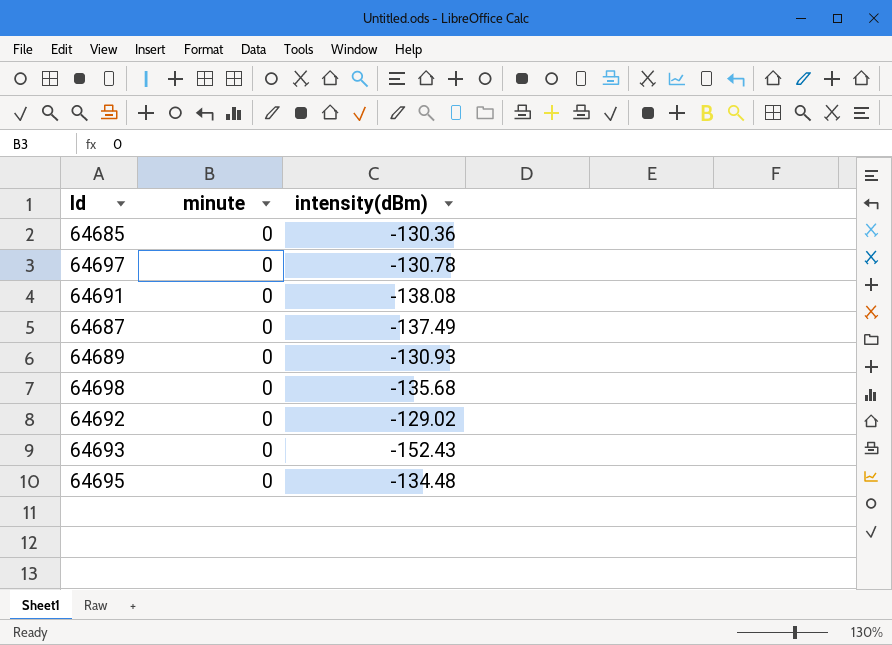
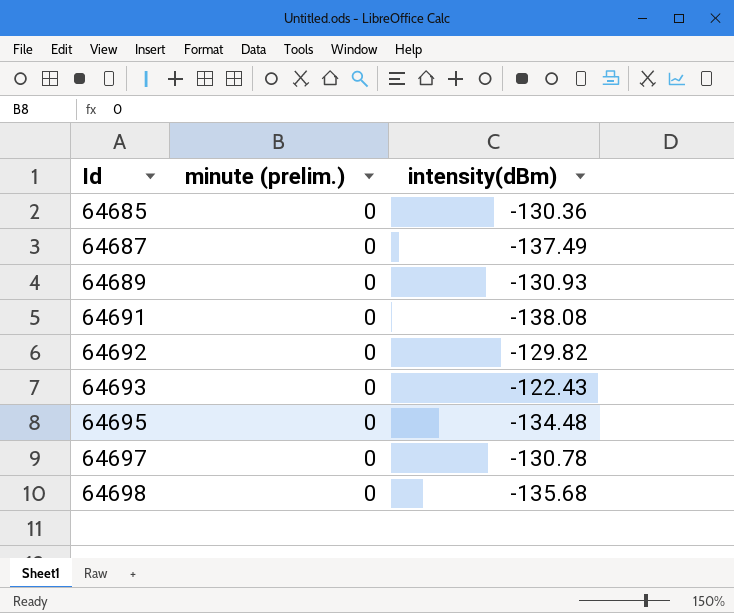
row order: none -> Id ascending
column name: minute -> minute (prelim.)
64692 | intensity(dBm): -129.02 -> -129.82
64693 | intensity(dBm): -152.43 -> -122.43

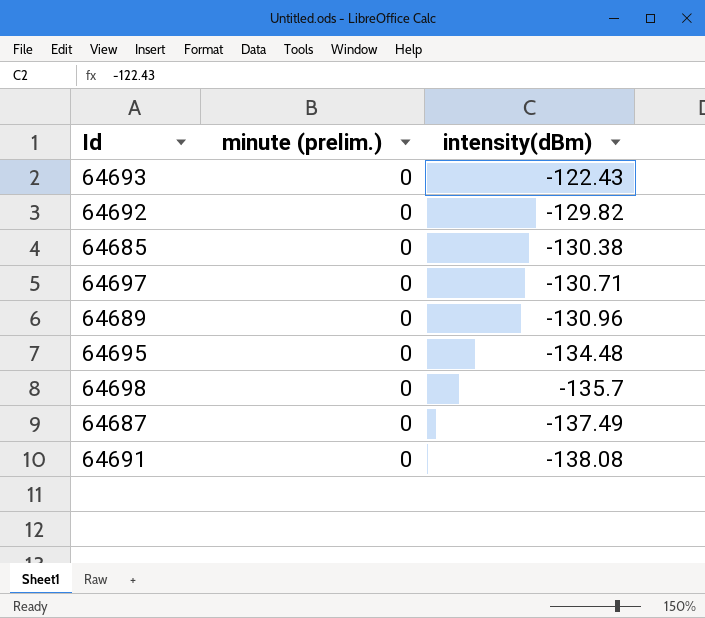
row order: Id ascending -> intensity(dBm) descending
64685 | intensity(dBm): -130.36 -> -130.38
64697 | intensity(dBm): -130.78 -> -130.71
64689 | intensity(dBm): -130.93 -> -130.96
64698 | intensity(dBm): -135.68 -> -135.7

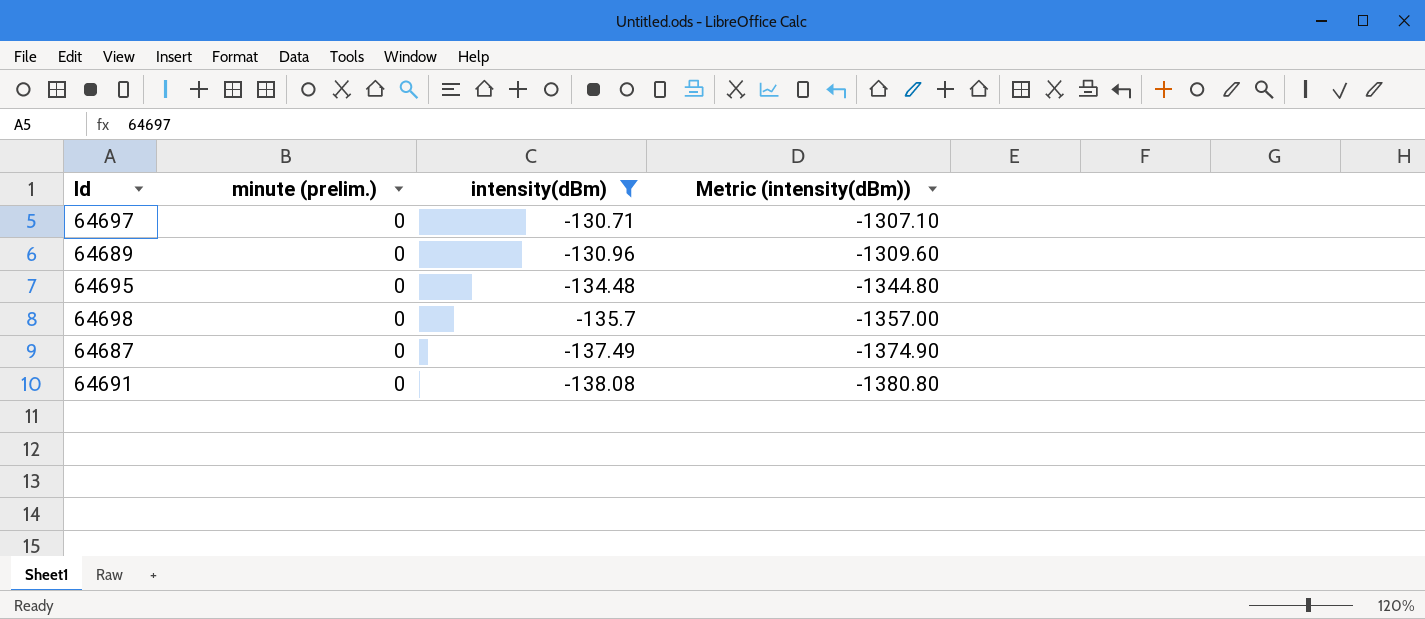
filter: none -> intensity(dBm) <= -130.71
column Metric (intensity(dBm)) | formula: none -> [intensity(dBm)] * 10

